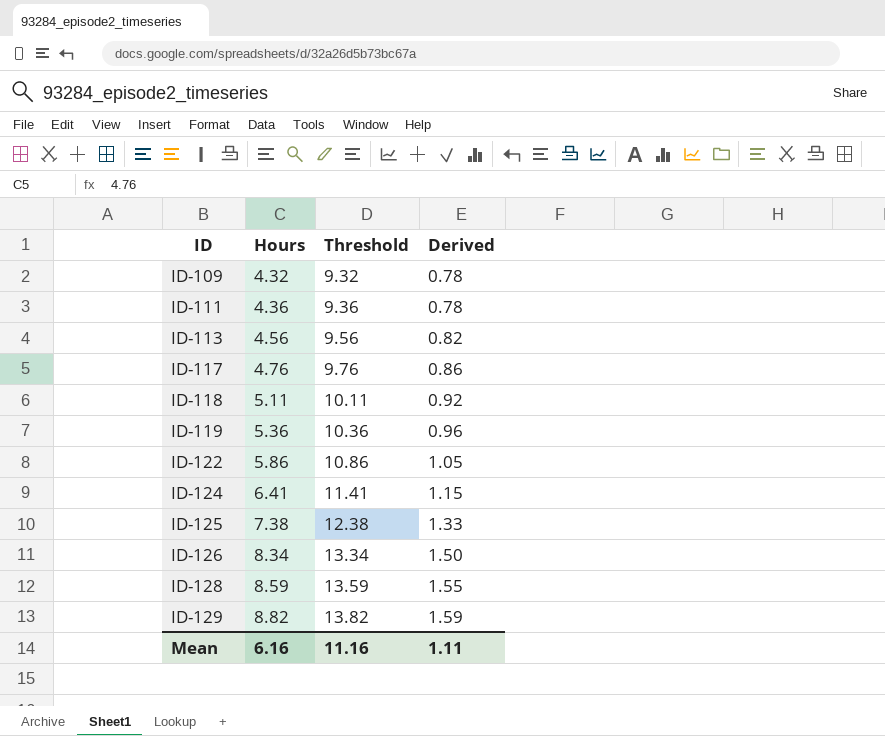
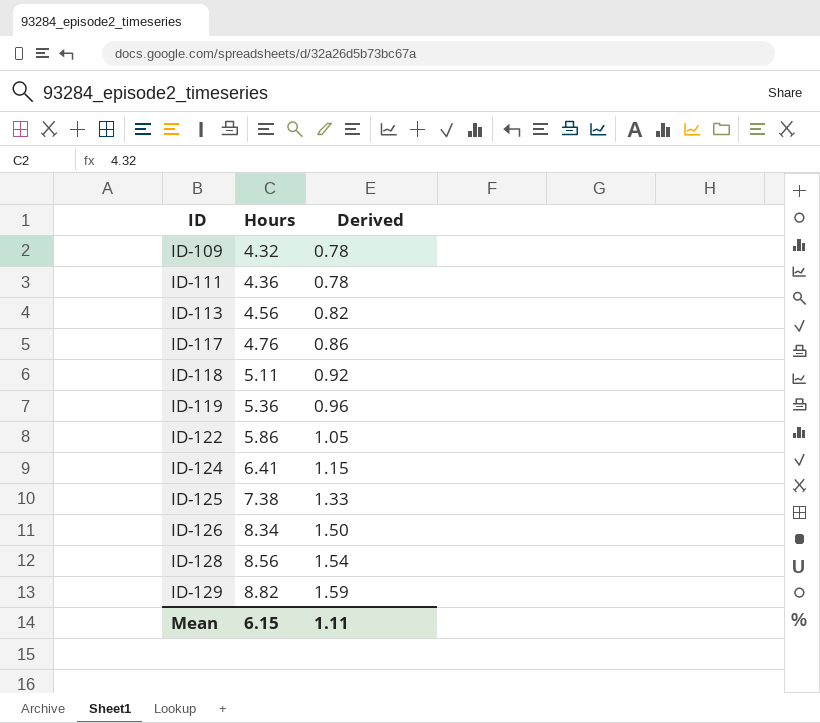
column Threshold | formula: [Hours] + 5 -> none
ID-128 | Hours: 8.59 -> 8.56
ID-128 | Derived: 1.55 -> 1.54
Mean | Hours: 6.16 -> 6.15

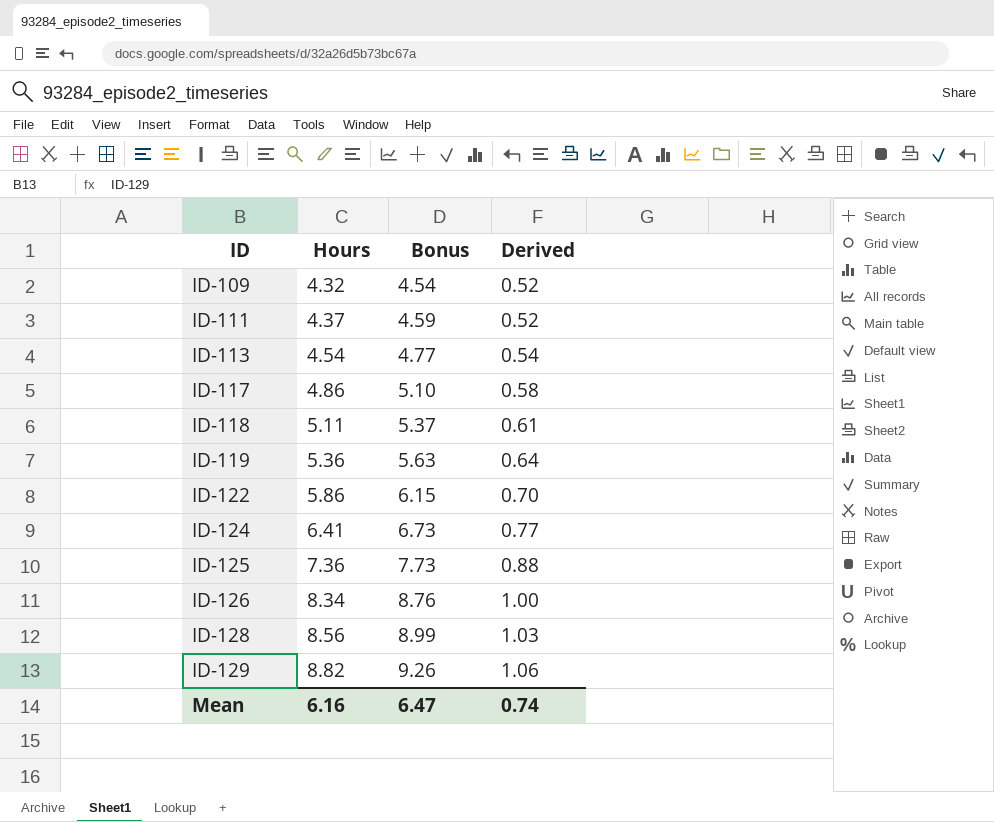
column Bonus | formula: none -> [Hours] * 1.05
column Derived | formula: [Hours] * 0.18 -> [Hours] * 0.12
ID-111 | Hours: 4.36 -> 4.37
ID-113 | Hours: 4.56 -> 4.54
ID-117 | Hours: 4.76 -> 4.86
ID-125 | Hours: 7.38 -> 7.36
Mean | Hours: 6.15 -> 6.16
Mean | Derived: 1.11 -> 0.74

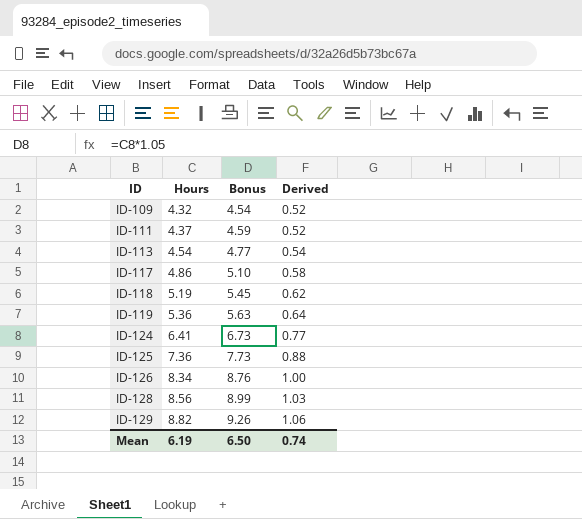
row ID-122: 5.86 | 6.15 | 0.70 -> none
ID-118 | Hours: 5.11 -> 5.19
ID-118 | Bonus: 5.37 -> 5.45
ID-118 | Derived: 0.61 -> 0.62
Mean | Hours: 6.16 -> 6.19
Mean | Bonus: 6.47 -> 6.50

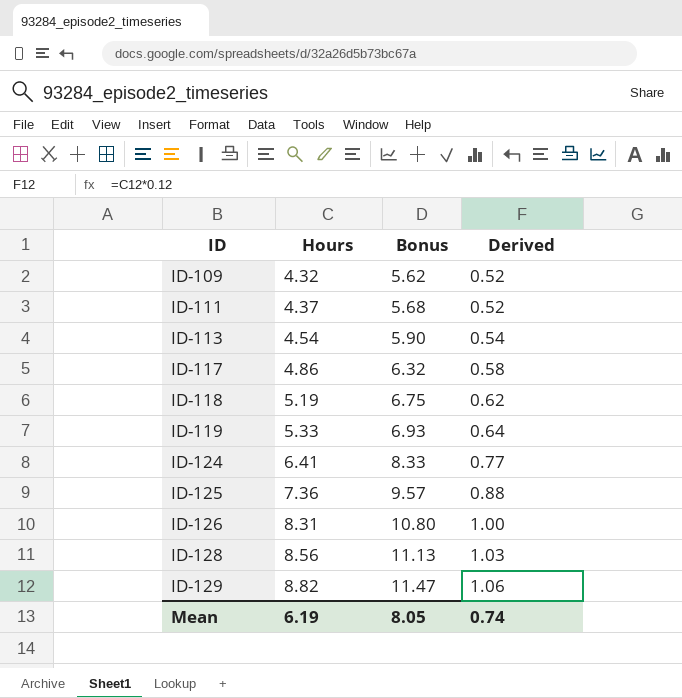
column Bonus | formula: [Hours] * 1.05 -> [Hours] * 1.3
ID-119 | Hours: 5.36 -> 5.33
ID-126 | Hours: 8.34 -> 8.31
Mean | Bonus: 6.50 -> 8.05

